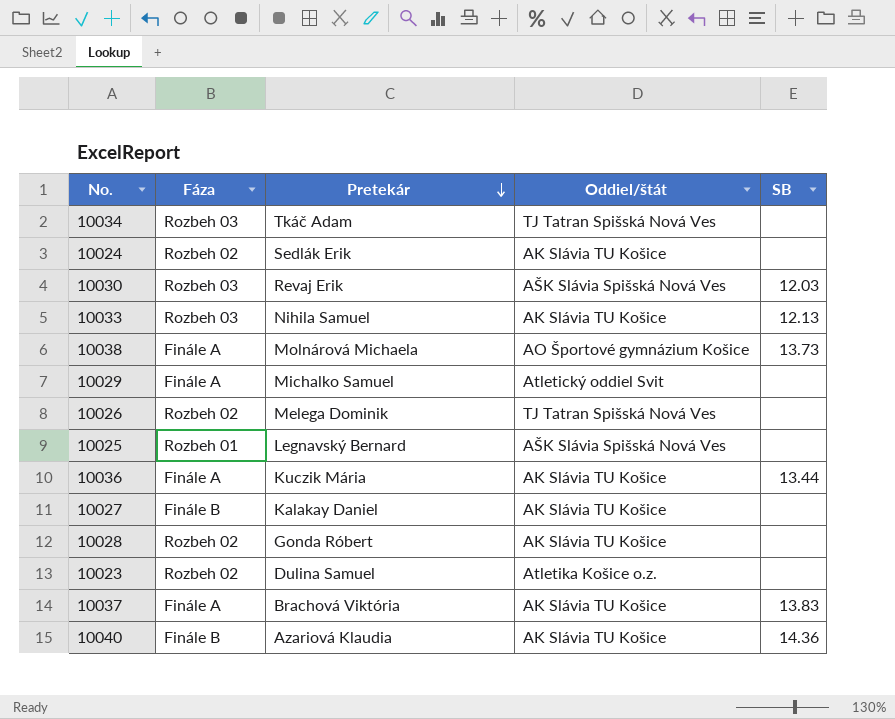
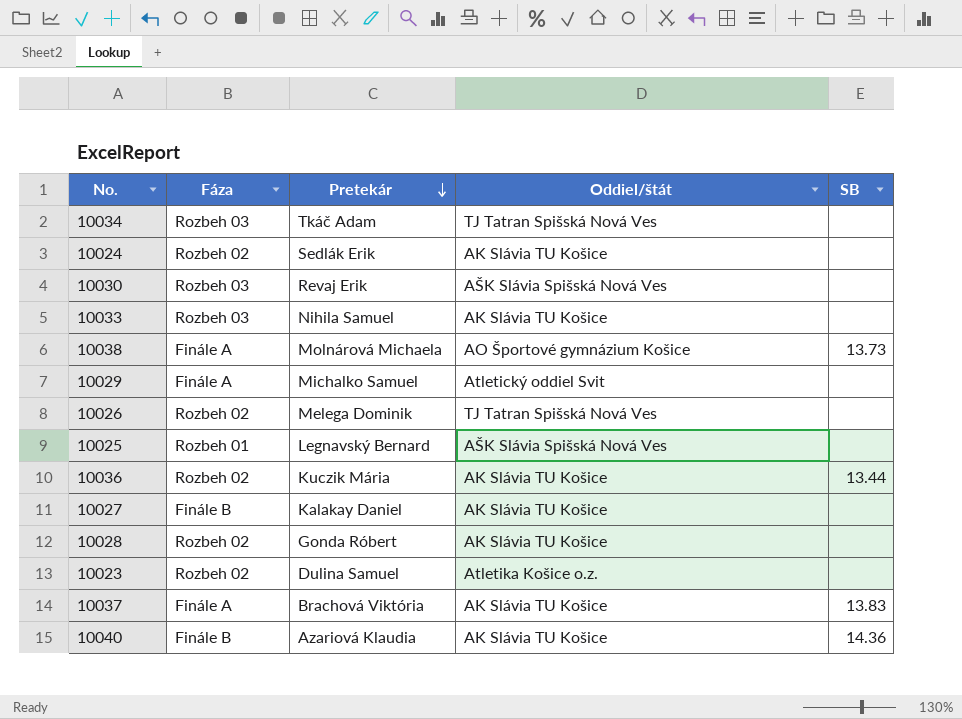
10030 | SB: 12.03 -> none
10033 | SB: 12.13 -> none
10036 | Fáza: Finále A -> Rozbeh 02

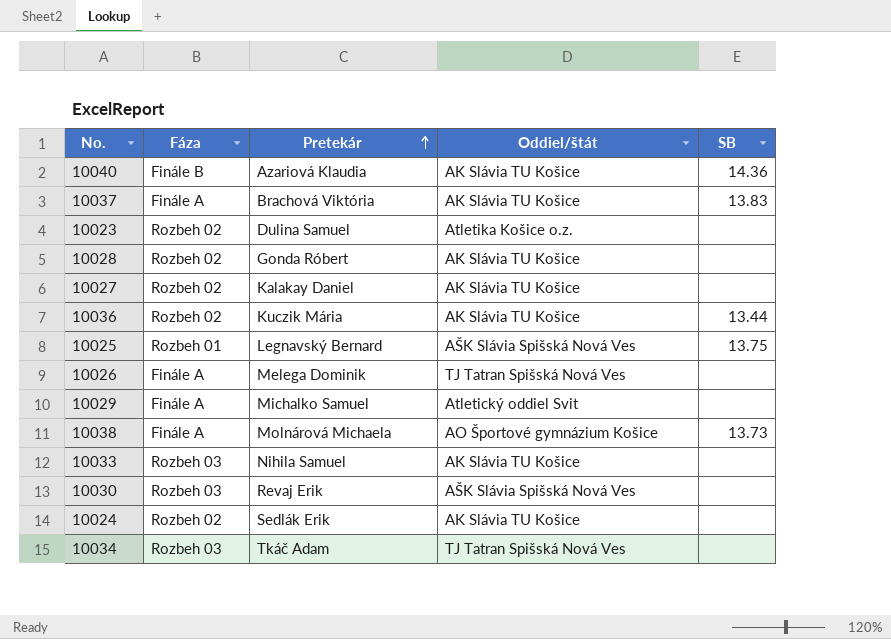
row order: Pretekár descending -> Pretekár ascending
10027 | Fáza: Finále B -> Rozbeh 02
10025 | SB: none -> 13.75
10026 | Fáza: Rozbeh 02 -> Finále A

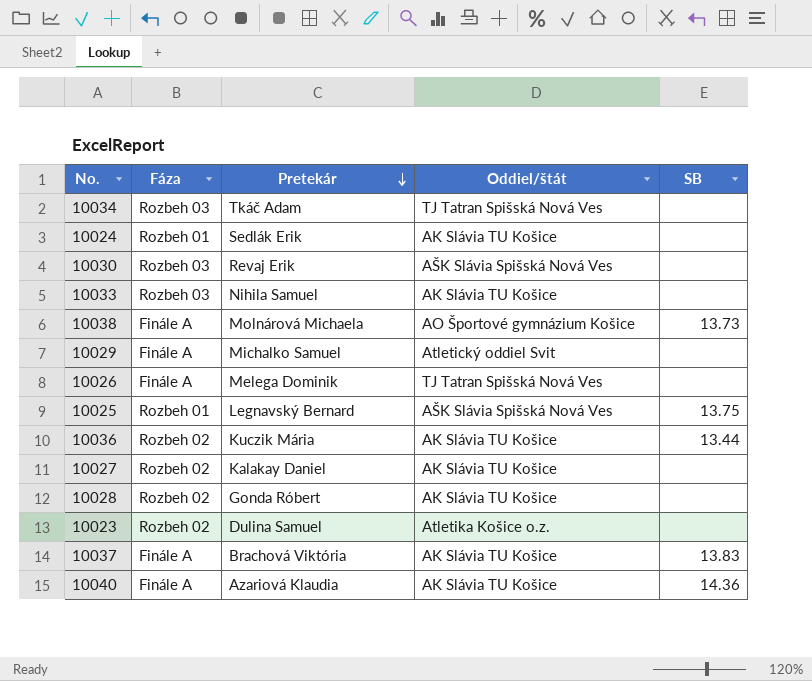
row order: Pretekár ascending -> Pretekár descending
10024 | Fáza: Rozbeh 02 -> Rozbeh 01
10040 | Fáza: Finále B -> Finále A

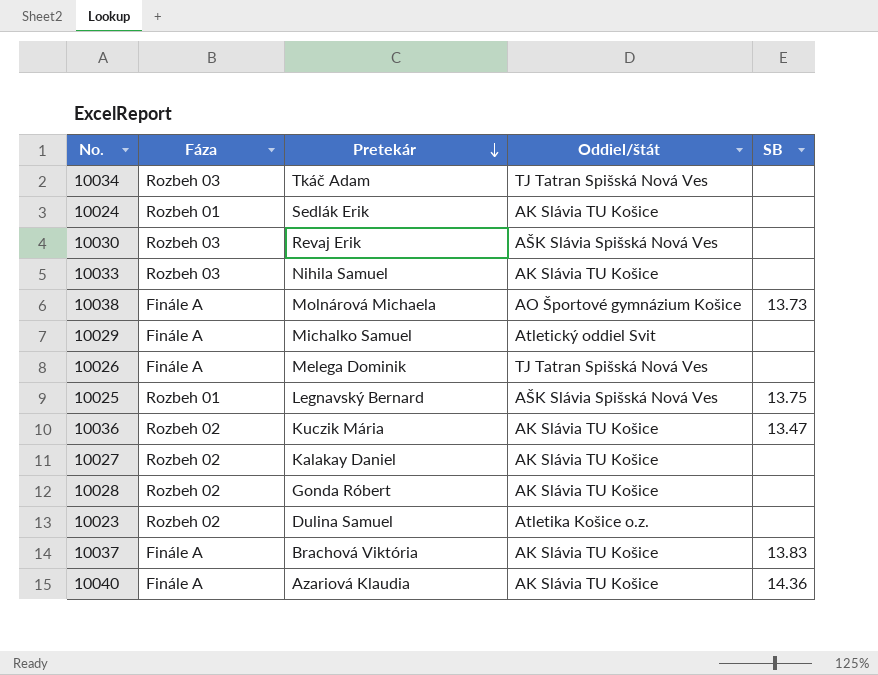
10036 | SB: 13.44 -> 13.47

